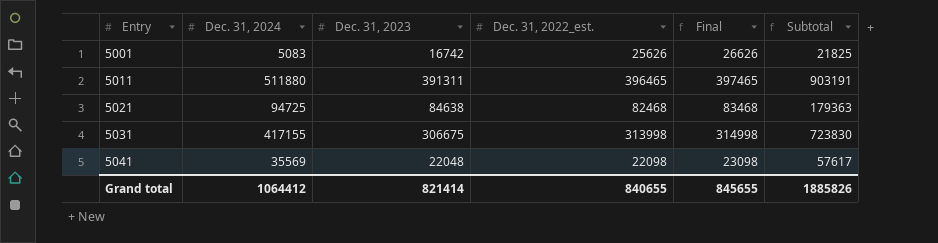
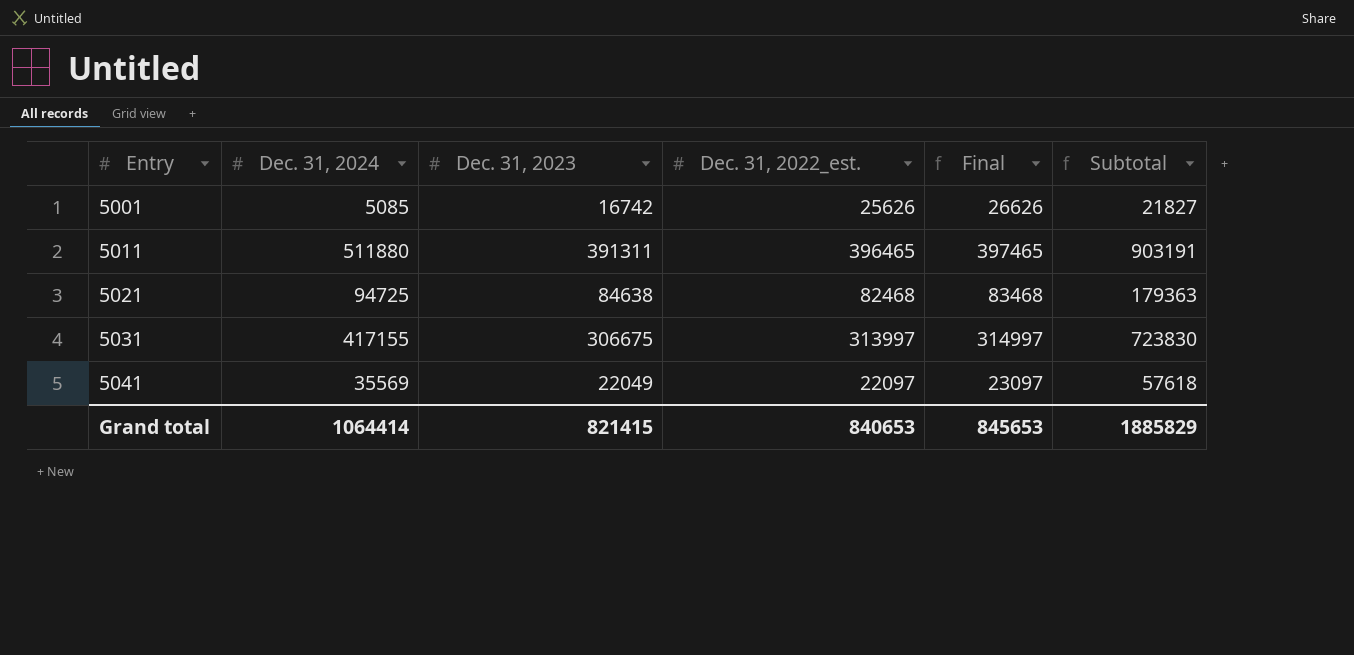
5001 | Dec. 31, 2024: 5083 -> 5085
5001 | Subtotal: 21825 -> 21827
5031 | Dec. 31, 2022_est.: 313998 -> 313997
5031 | Final: 314998 -> 314997
5041 | Dec. 31, 2023: 22048 -> 22049
5041 | Dec. 31, 2022_est.: 22098 -> 22097
5041 | Final: 23098 -> 23097
5041 | Subtotal: 57617 -> 57618
Grand total | Dec. 31, 2024: 1064412 -> 1064414
Grand total | Dec. 31, 2023: 821414 -> 821415
Grand total | Dec. 31, 2022_est.: 840655 -> 840653
Grand total | Final: 845655 -> 845653
Grand total | Subtotal: 1885826 -> 1885829

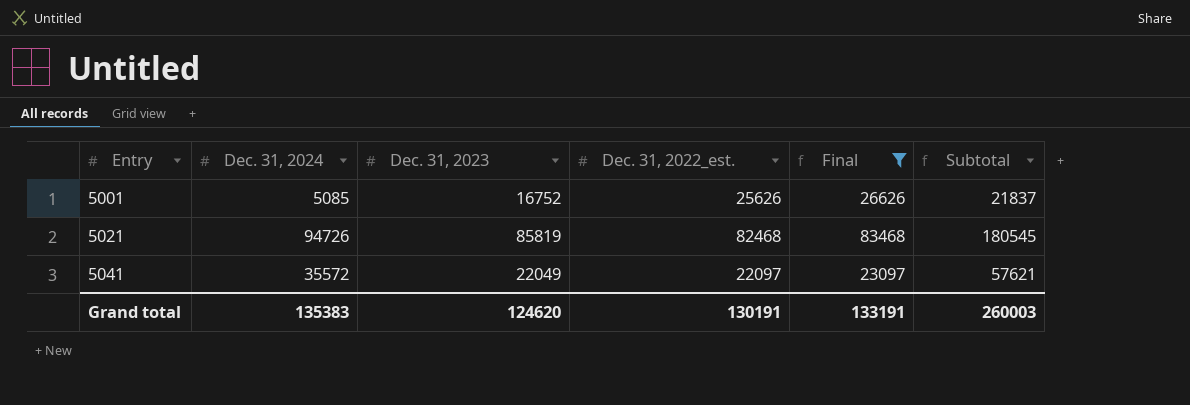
filter: none -> Final <= 83468
5001 | Dec. 31, 2023: 16742 -> 16752
5001 | Subtotal: 21827 -> 21837
5021 | Dec. 31, 2024: 94725 -> 94726
5021 | Dec. 31, 2023: 84638 -> 85819
5021 | Subtotal: 179363 -> 180545
5041 | Dec. 31, 2024: 35569 -> 35572
5041 | Subtotal: 57618 -> 57621
Grand total | Dec. 31, 2024: 1064414 -> 135383
Grand total | Dec. 31, 2023: 821415 -> 124620
Grand total | Dec. 31, 2022_est.: 840653 -> 130191
Grand total | Final: 845653 -> 133191
Grand total | Subtotal: 1885829 -> 260003

